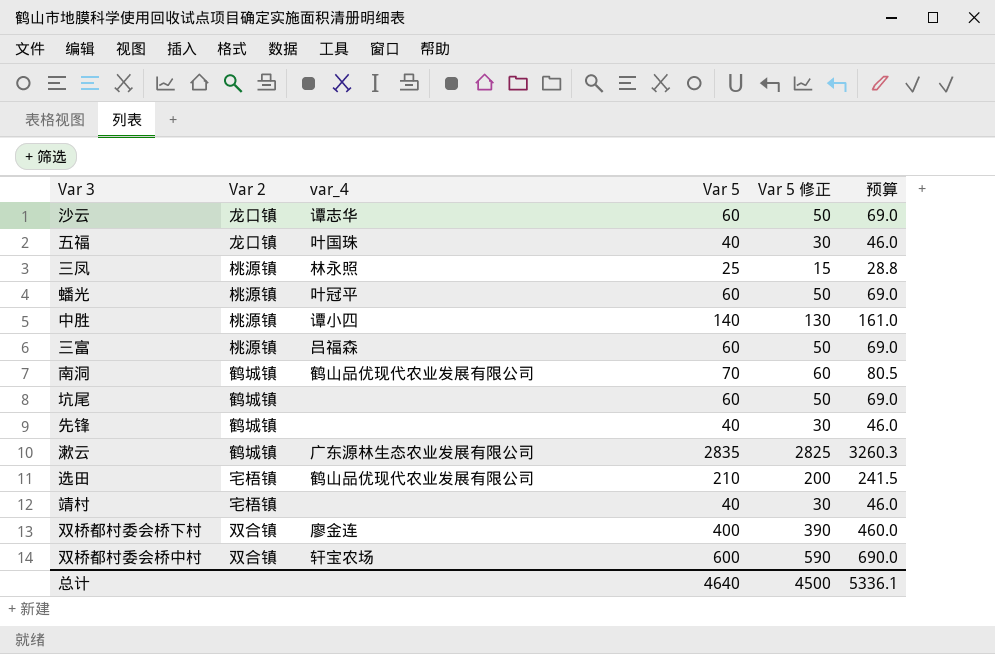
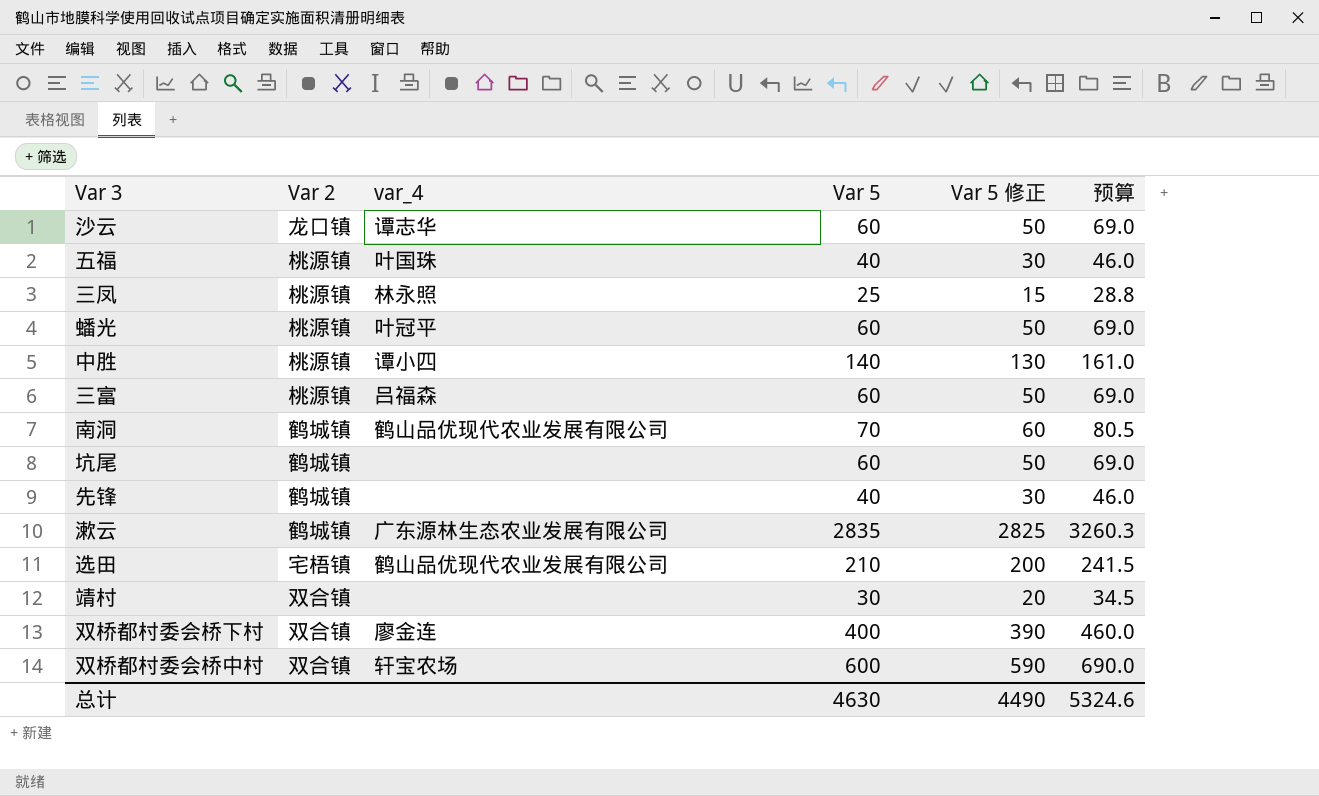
五福 | Var 2: 龙口镇 -> 桃源镇
靖村 | Var 2: 宅梧镇 -> 双合镇
靖村 | Var 5: 40 -> 30
靖村 | Var 5 修正: 30 -> 20
靖村 | 预算: 46.0 -> 34.5
总计 | Var 5: 4640 -> 4630
总计 | Var 5 修正: 4500 -> 4490
总计 | 预算: 5336.1 -> 5324.6

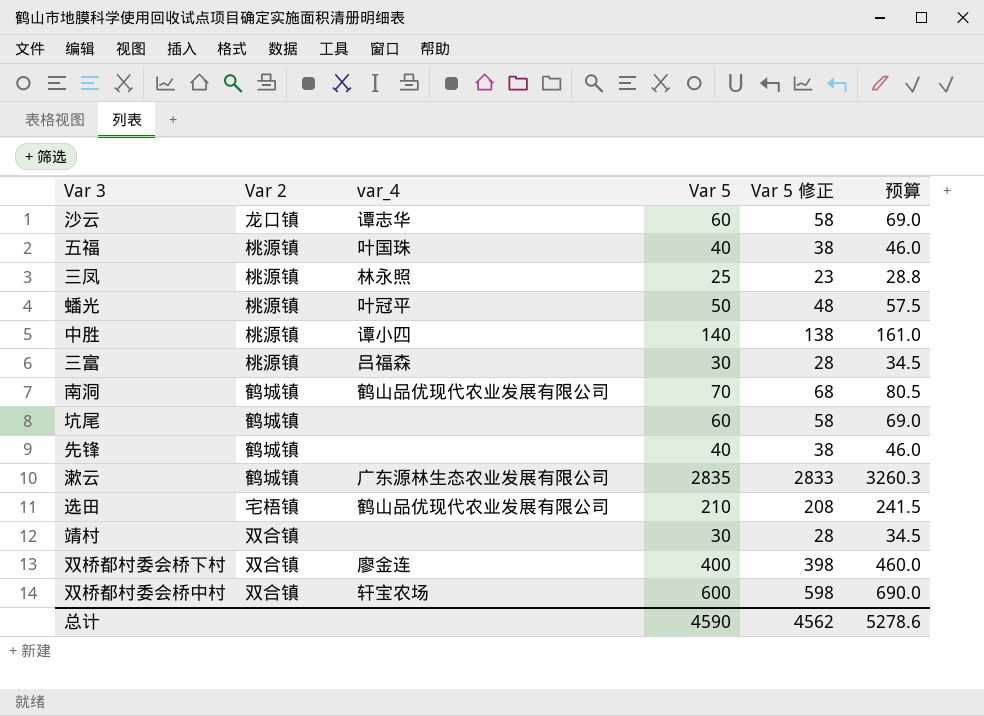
column Var 5 修正 | formula: [Var 5] - 10 -> [Var 5] - 2
蟠光 | Var 5: 60 -> 50
蟠光 | 预算: 69.0 -> 57.5
三富 | Var 5: 60 -> 30
三富 | 预算: 69.0 -> 34.5
总计 | Var 5: 4630 -> 4590
总计 | Var 5 修正: 4490 -> 4562
总计 | 预算: 5324.6 -> 5278.6

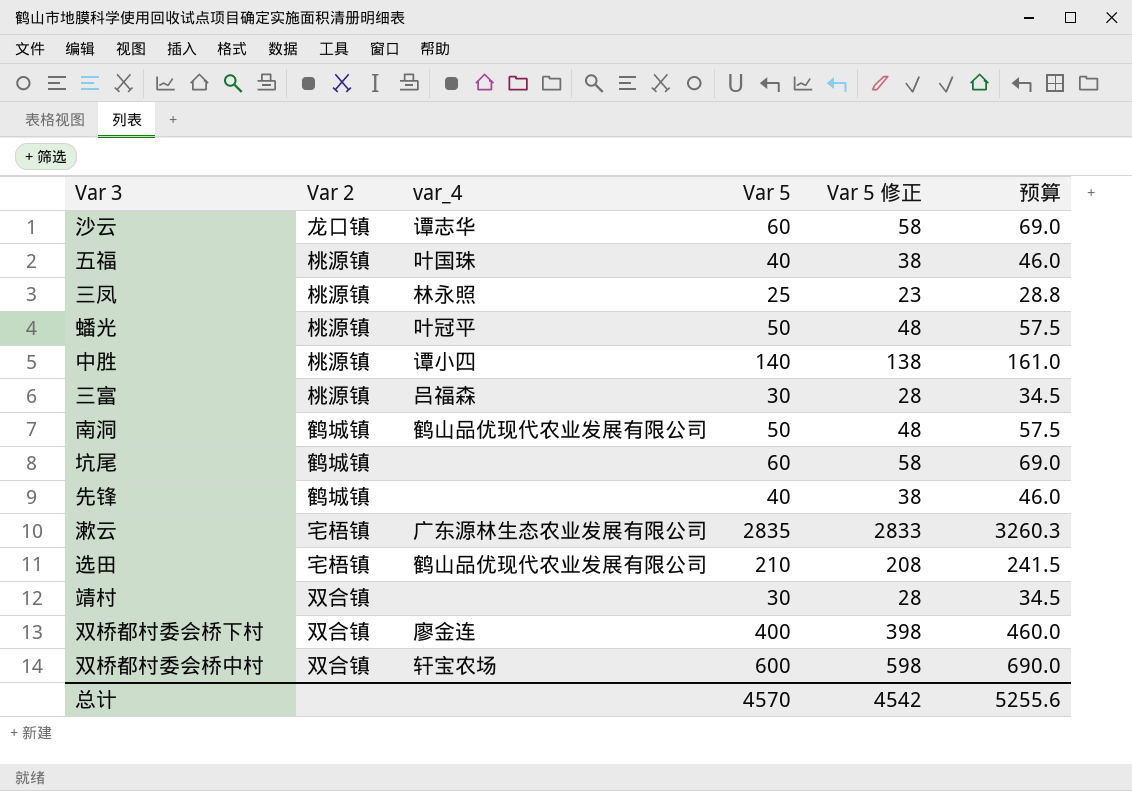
南洞 | Var 5: 70 -> 50
南洞 | Var 5 修正: 68 -> 48
南洞 | 预算: 80.5 -> 57.5
漱云 | Var 2: 鹤城镇 -> 宅梧镇
总计 | Var 5: 4590 -> 4570
总计 | Var 5 修正: 4562 -> 4542
总计 | 预算: 5278.6 -> 5255.6

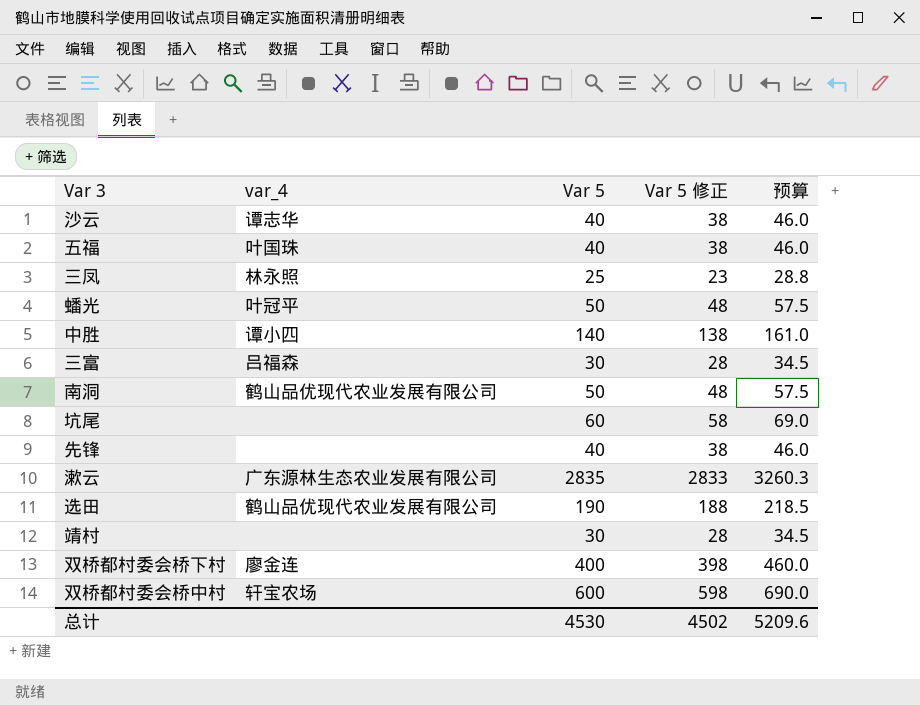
column Var 2 | position: 2 -> none
沙云 | Var 5: 60 -> 40
沙云 | Var 5 修正: 58 -> 38
沙云 | 预算: 69.0 -> 46.0
选田 | Var 5: 210 -> 190
选田 | Var 5 修正: 208 -> 188
选田 | 预算: 241.5 -> 218.5
总计 | Var 5: 4570 -> 4530
总计 | Var 5 修正: 4542 -> 4502
总计 | 预算: 5255.6 -> 5209.6

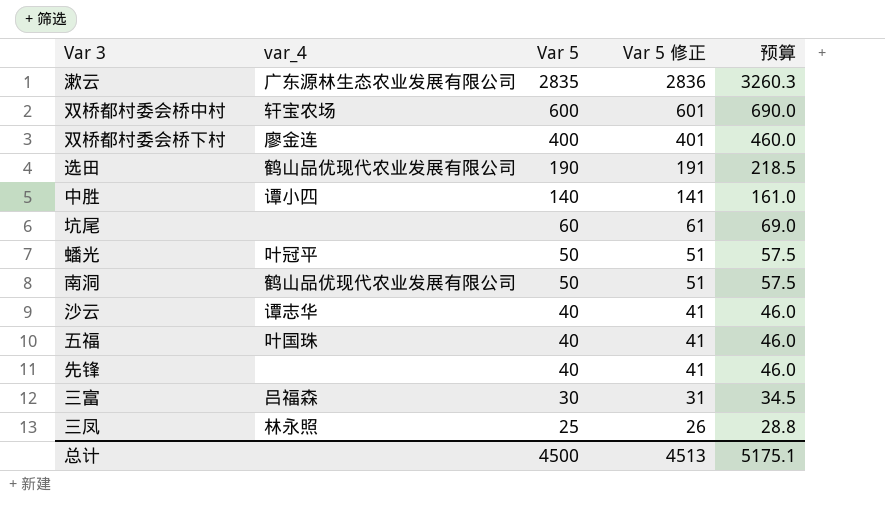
row order: none -> Var 5 descending
column Var 5 修正 | formula: [Var 5] - 2 -> [Var 5] + 1
row 靖村: none | 30 | 28 | 34.5 -> none
总计 | Var 5: 4530 -> 4500
总计 | Var 5 修正: 4502 -> 4513
总计 | 预算: 5209.6 -> 5175.1

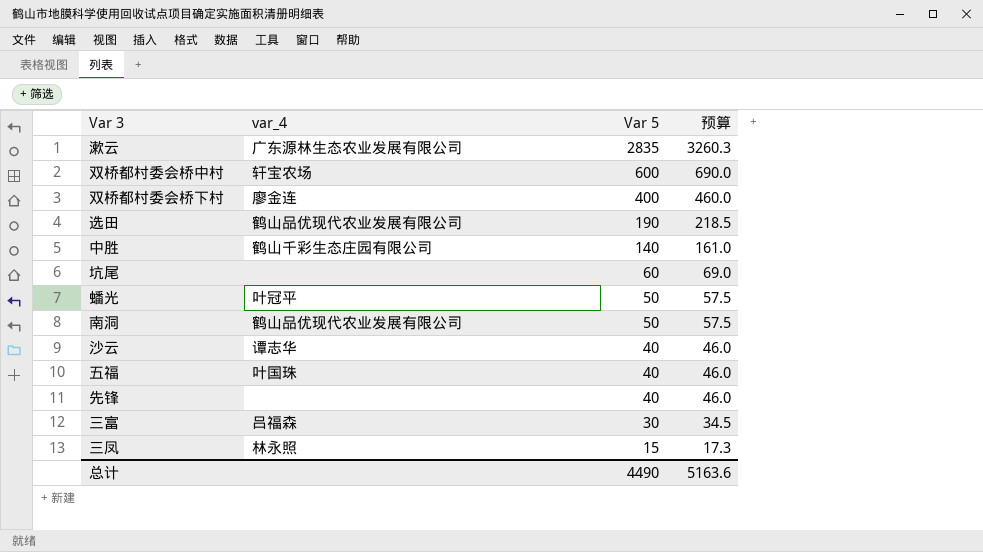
column Var 5 修正 | formula: [Var 5] + 1 -> none
中胜 | var_4: 谭小四 -> 鹤山千彩生态庄园有限公司
三凤 | Var 5: 25 -> 15
三凤 | 预算: 28.8 -> 17.3
总计 | Var 5: 4500 -> 4490
总计 | 预算: 5175.1 -> 5163.6

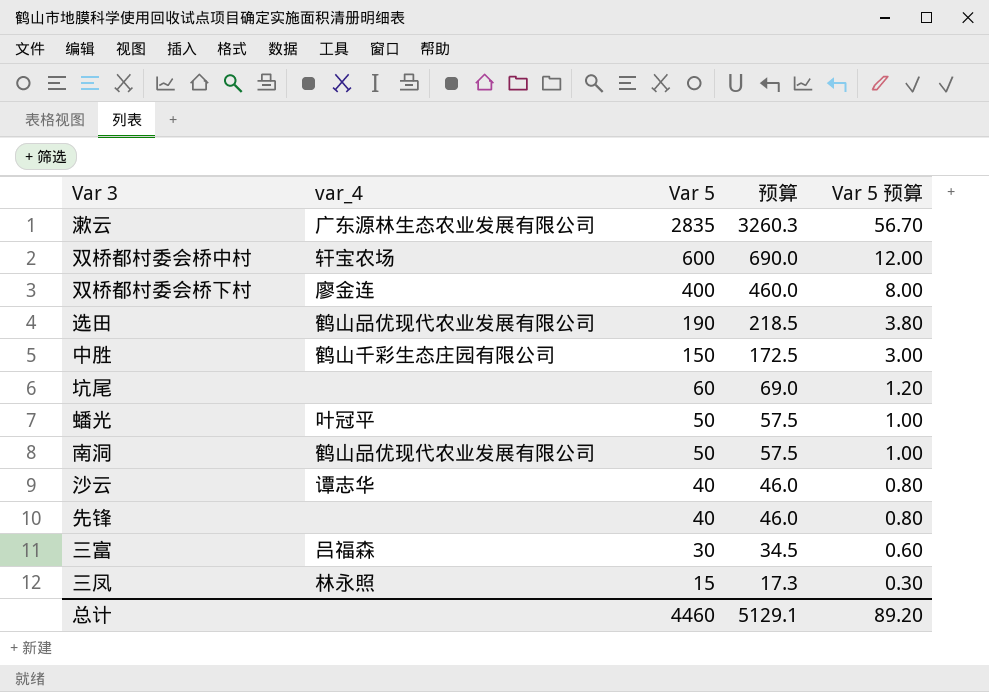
column Var 5 预算 | formula: none -> [Var 5] * 0.02
row 五福: 叶国珠 | 40 | 46.0 -> none
中胜 | Var 5: 140 -> 150
中胜 | 预算: 161.0 -> 172.5
总计 | Var 5: 4490 -> 4460
总计 | 预算: 5163.6 -> 5129.1

